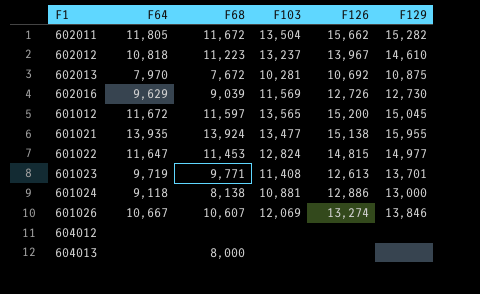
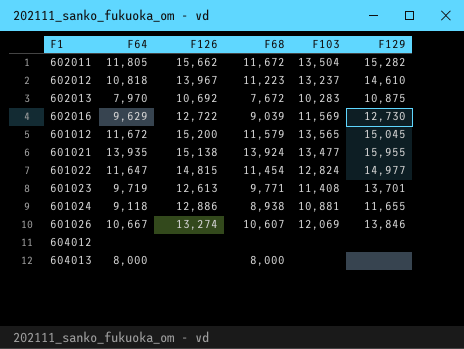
column F126 | position: 5 -> 3
602013 | F103: 10,281 -> 10,283
602016 | F126: 12,726 -> 12,722
601012 | F68: 11,597 -> 11,579
601022 | F68: 11,453 -> 11,454
601024 | F68: 8,138 -> 8,938
601024 | F129: 13,000 -> 11,655
604013 | F64: none -> 8,000

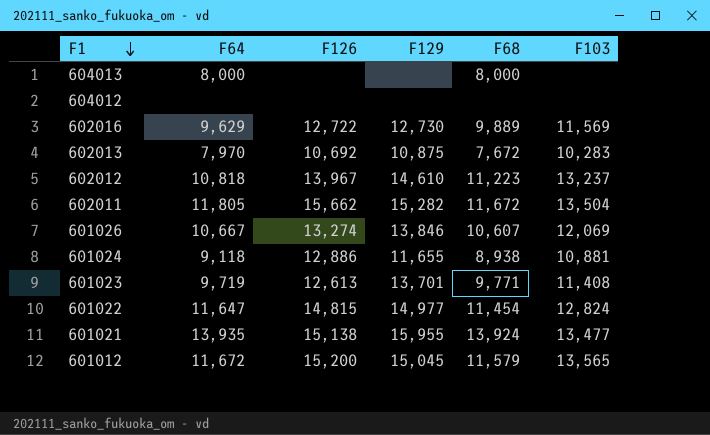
row order: none -> F1 descending
column F129 | position: 6 -> 4
602016 | F68: 9,039 -> 9,889

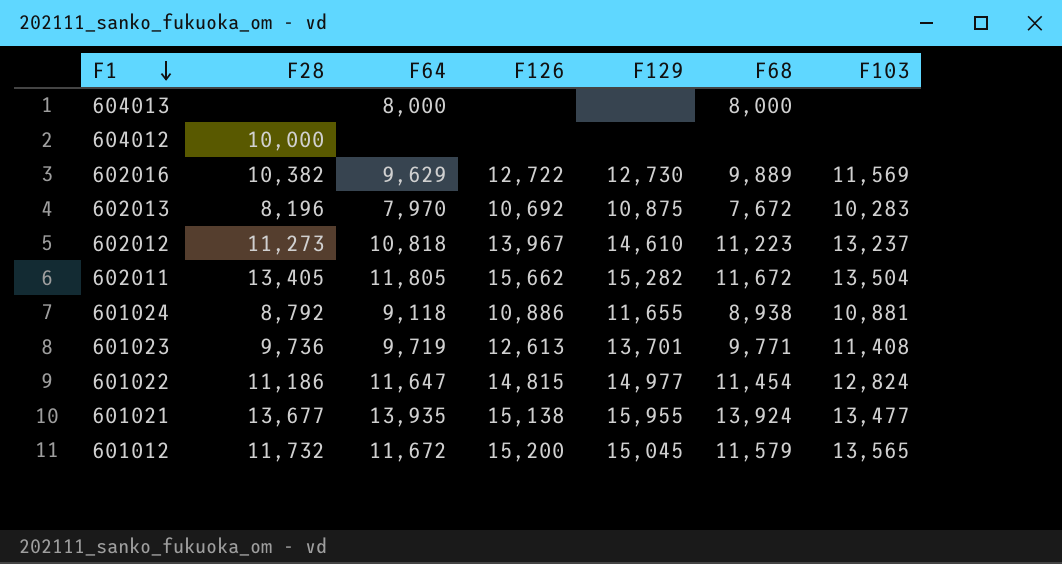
column F28 | position: none -> 2
row 601026: 10,667 | 13,274 | 13,846 | 10,607 | 12,069 -> none
601024 | F126: 12,886 -> 10,886

